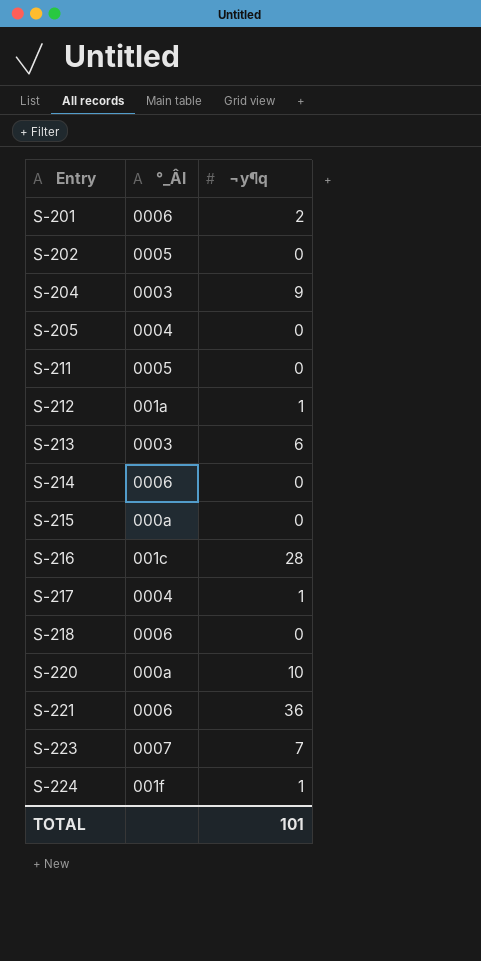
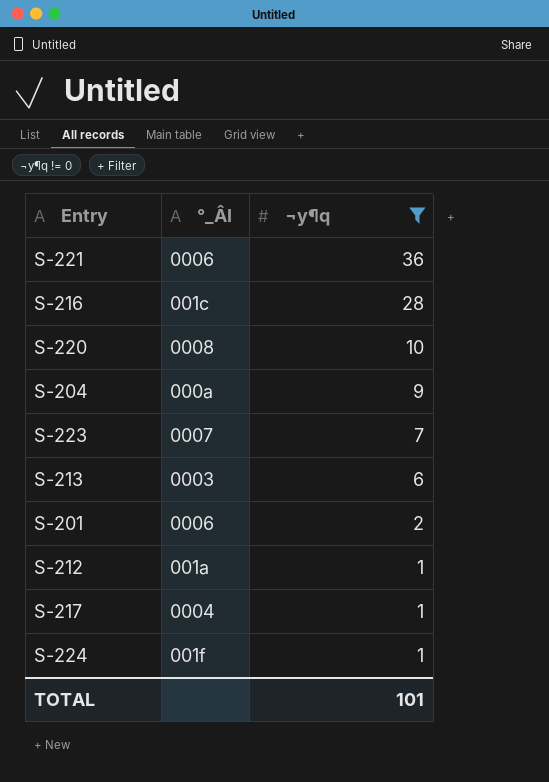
filter: none -> ¬y¶q != 0
row order: Entry ascending -> ¬y¶q descending
S-220 | °_ÂI: 000a -> 0008
S-204 | °_ÂI: 0003 -> 000a

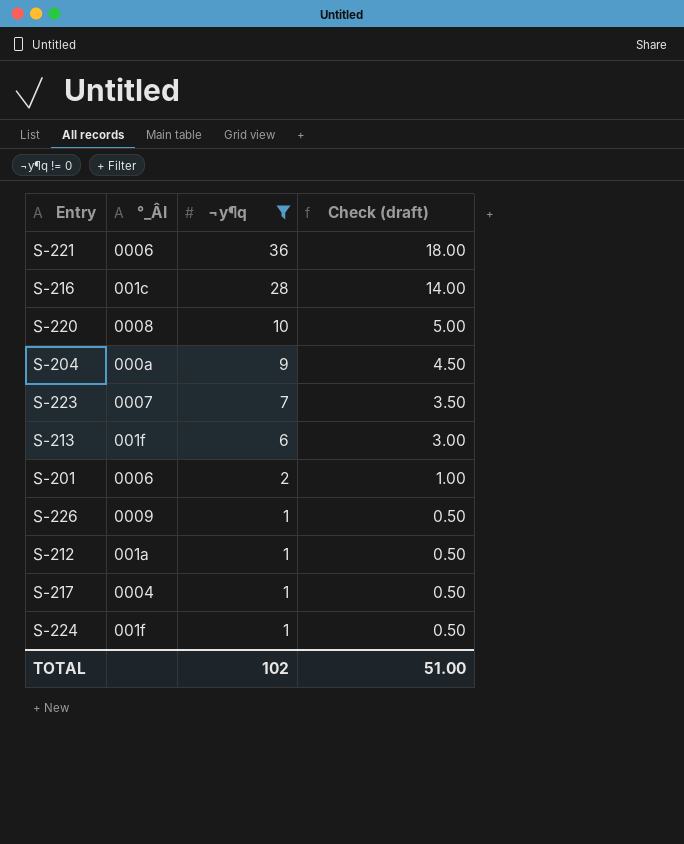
column Check (draft) | formula: none -> [¬y¶q] * 0.5
S-213 | °_ÂI: 0003 -> 001f
row S-226: none -> 0009 | 1 | 0.50
TOTAL | ¬y¶q: 101 -> 102

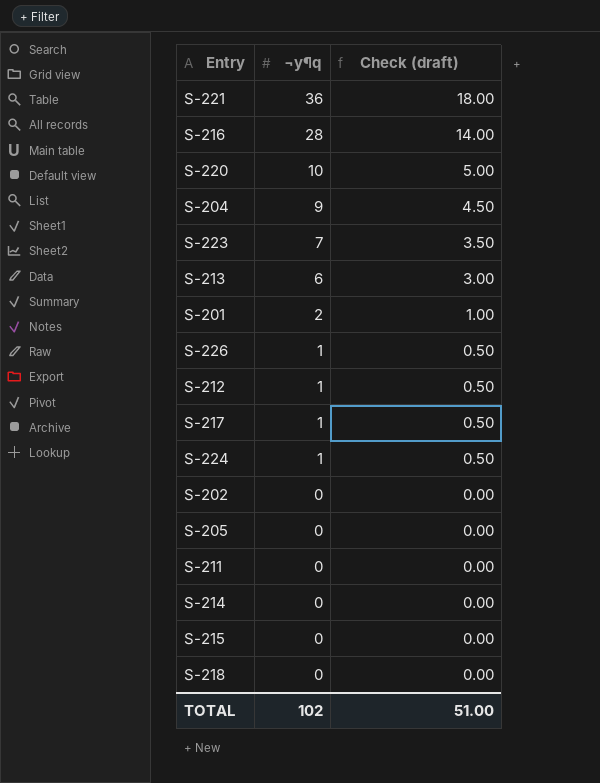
filter: ¬y¶q != 0 -> none
column °_ÂI | position: 2 -> none

